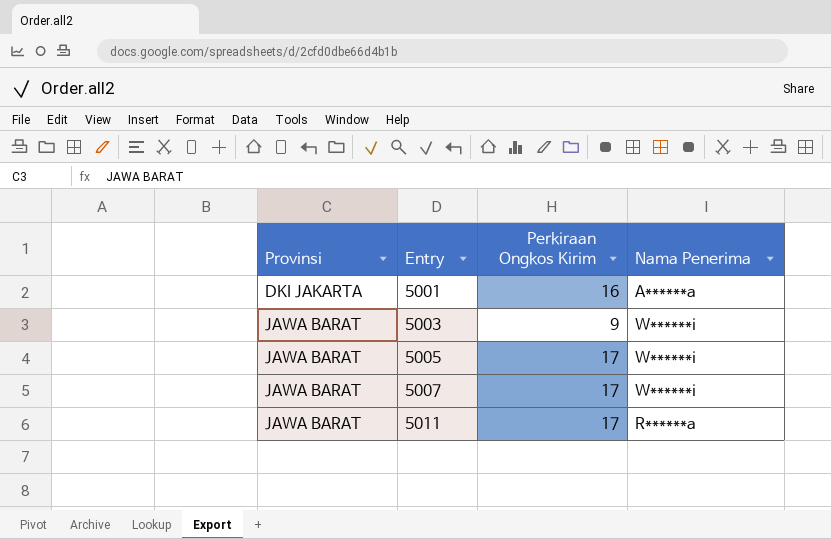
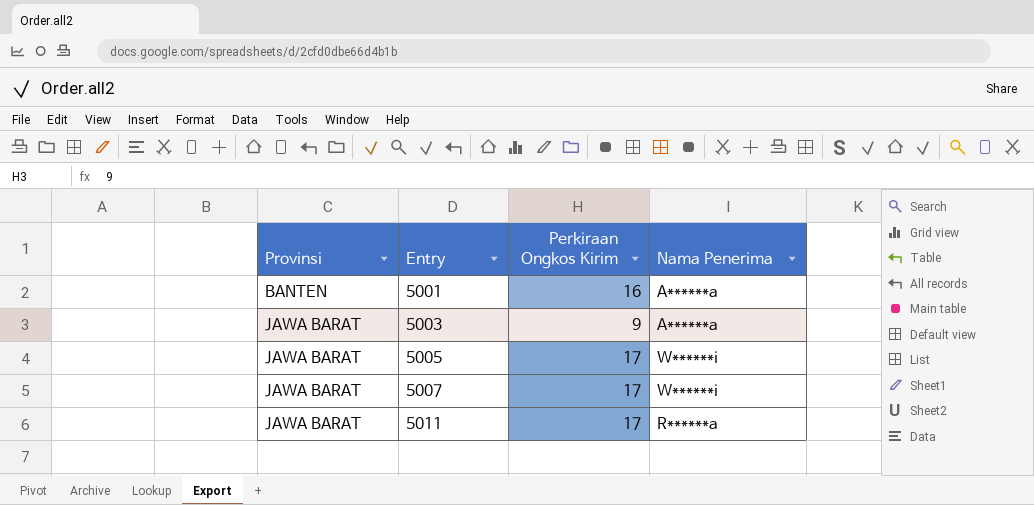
5001 | Provinsi: DKI JAKARTA -> BANTEN
5003 | Nama Penerima: W******i -> A******a

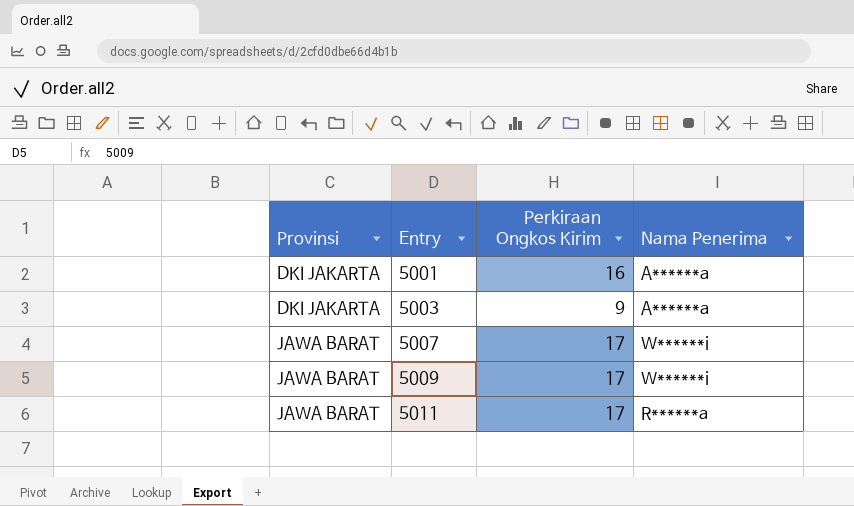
row 5005: JAWA BARAT | 17 | W******i -> none
5001 | Provinsi: BANTEN -> DKI JAKARTA
5003 | Provinsi: JAWA BARAT -> DKI JAKARTA
row 5009: none -> JAWA BARAT | 17 | W******i

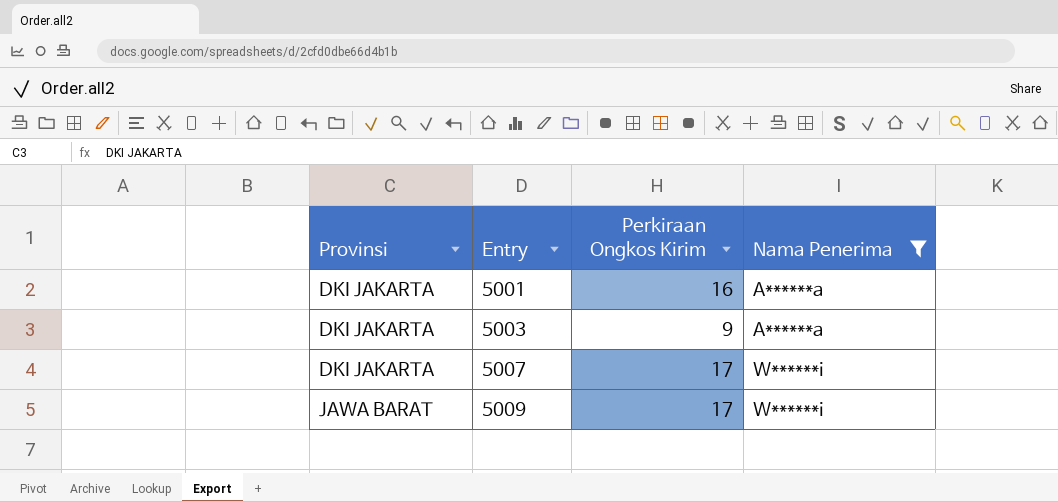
filter: none -> Nama Penerima != R******a
5007 | Provinsi: JAWA BARAT -> DKI JAKARTA

